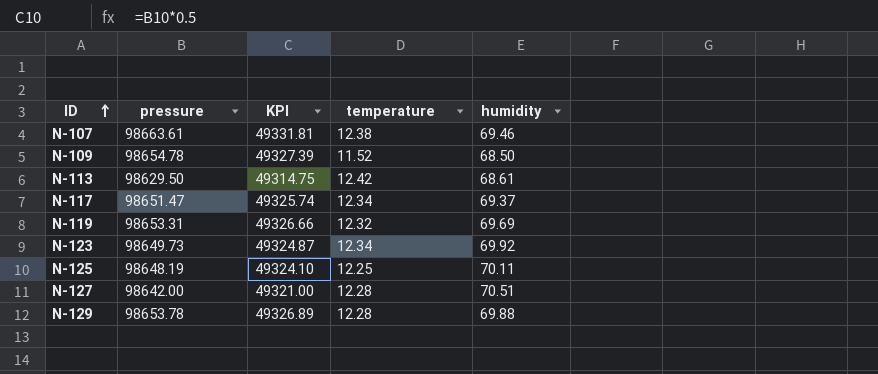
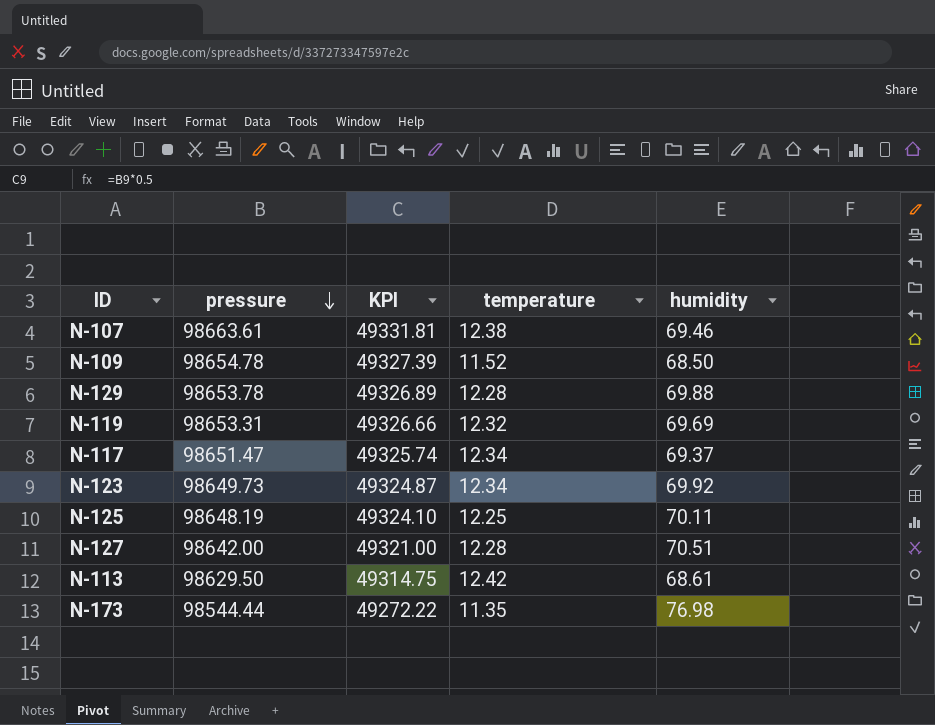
row order: ID ascending -> pressure descending
row N-173: none -> 98544.44 | 49272.22 | 11.35 | 76.98

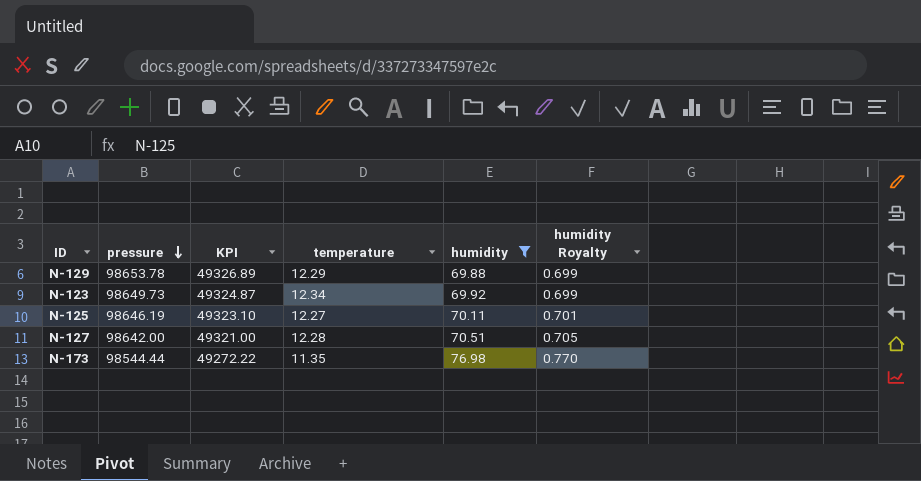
filter: none -> humidity >= 69.88
column humidity Royalty | formula: none -> [humidity] * 0.01
N-129 | temperature: 12.28 -> 12.29
N-125 | pressure: 98648.19 -> 98646.19
N-125 | KPI: 49324.10 -> 49323.10
N-125 | temperature: 12.25 -> 12.27

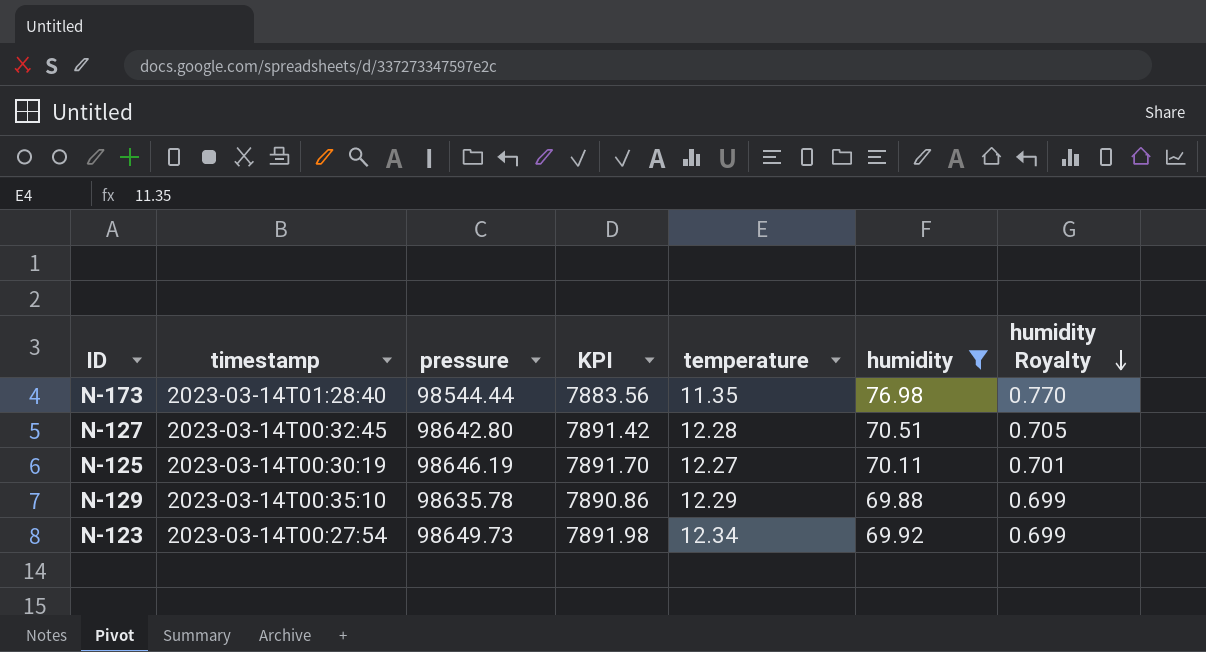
row order: pressure descending -> humidity Royalty descending
column timestamp | position: none -> 2
column KPI | formula: [pressure] * 0.5 -> [pressure] * 0.08
N-127 | pressure: 98642.00 -> 98642.80
N-129 | pressure: 98653.78 -> 98635.78

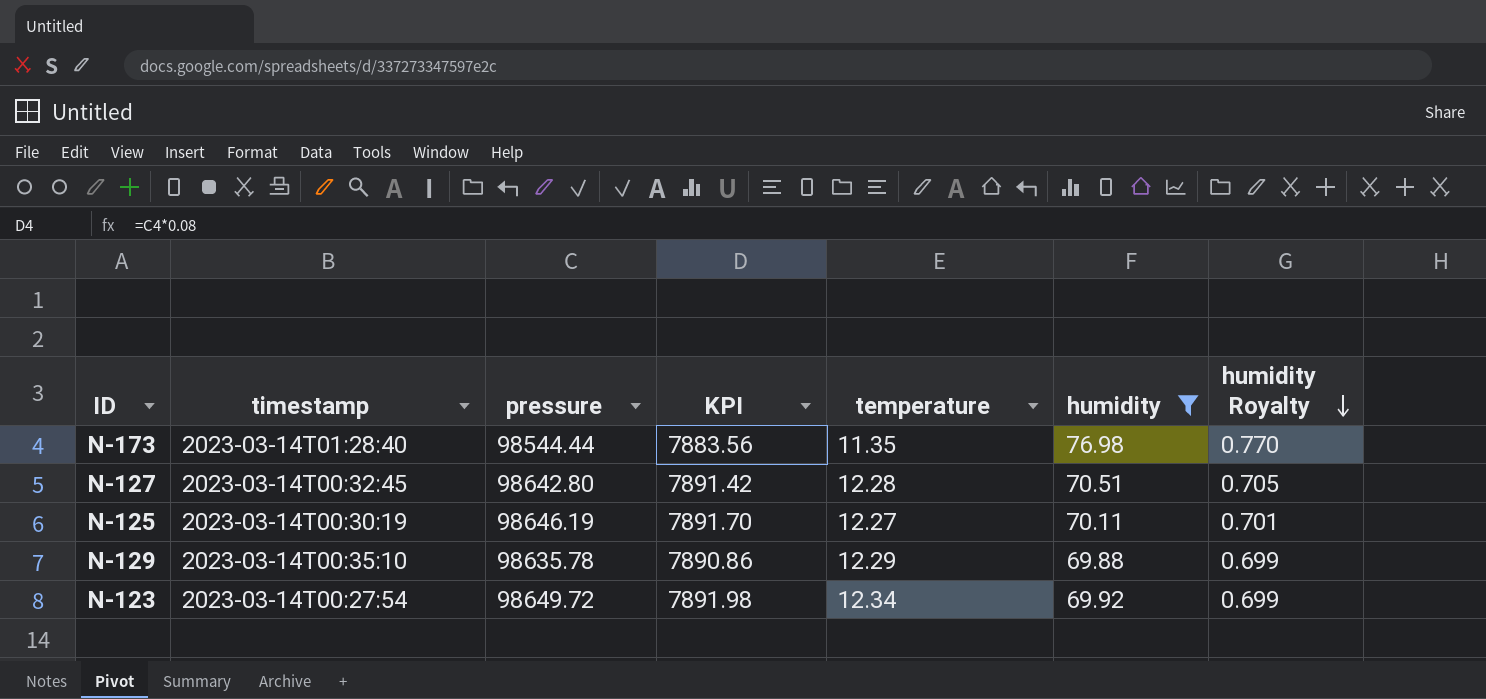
N-123 | pressure: 98649.73 -> 98649.72

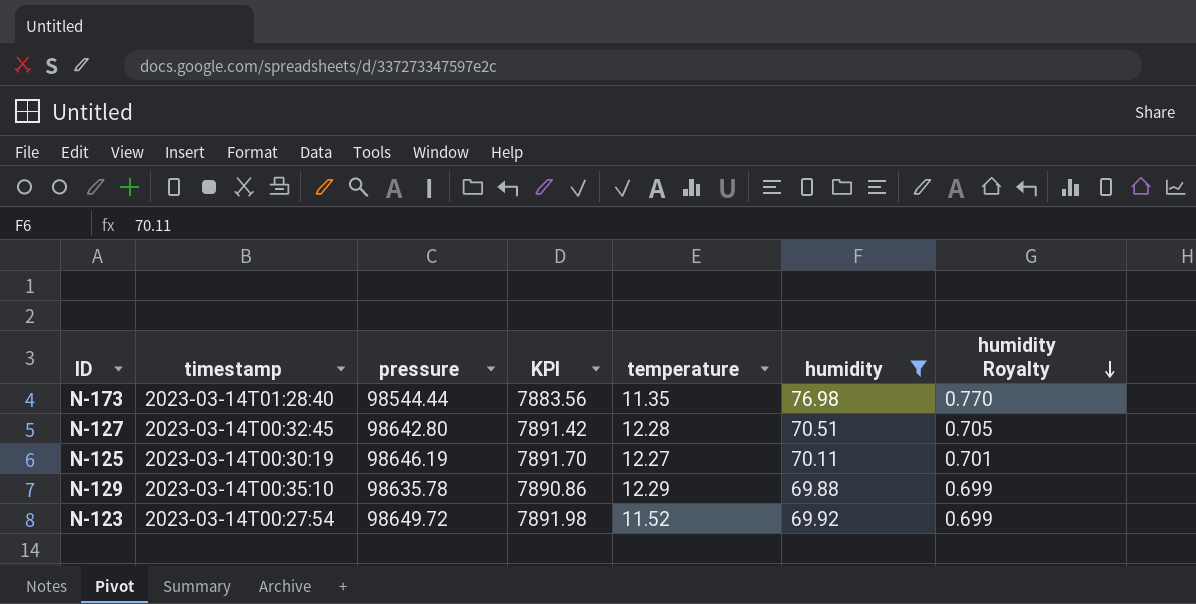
N-123 | temperature: 12.34 -> 11.52

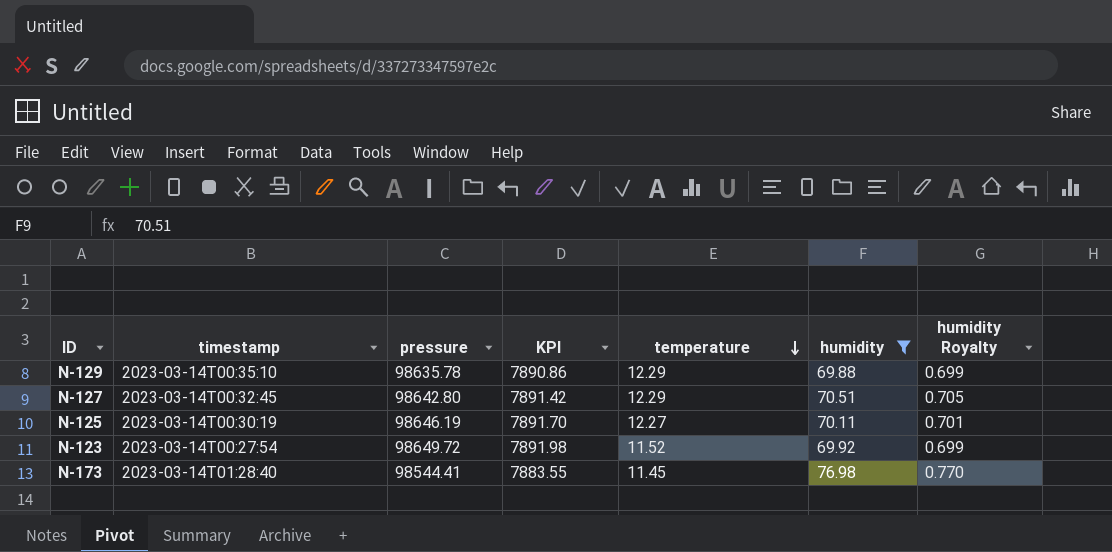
row order: humidity Royalty descending -> temperature descending
N-127 | temperature: 12.28 -> 12.29
N-173 | pressure: 98544.44 -> 98544.41
N-173 | KPI: 7883.56 -> 7883.55
N-173 | temperature: 11.35 -> 11.45

